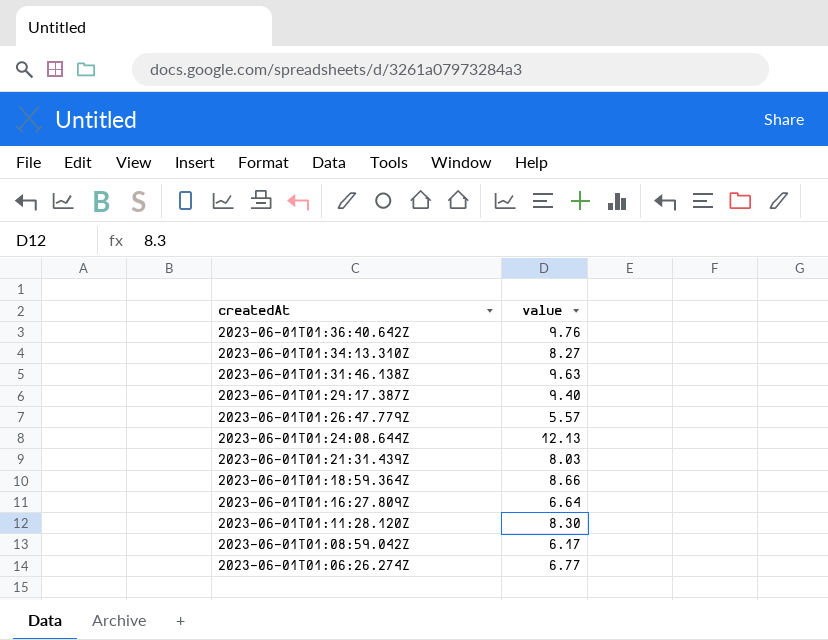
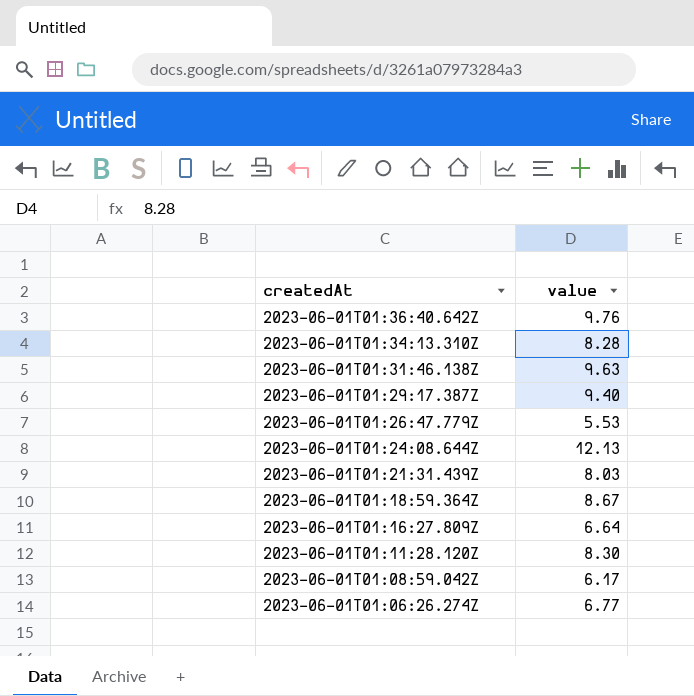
2023-06-01T01:34:13.310Z | value: 8.27 -> 8.28
2023-06-01T01:26:47.779Z | value: 5.57 -> 5.53
2023-06-01T01:18:59.364Z | value: 8.66 -> 8.67

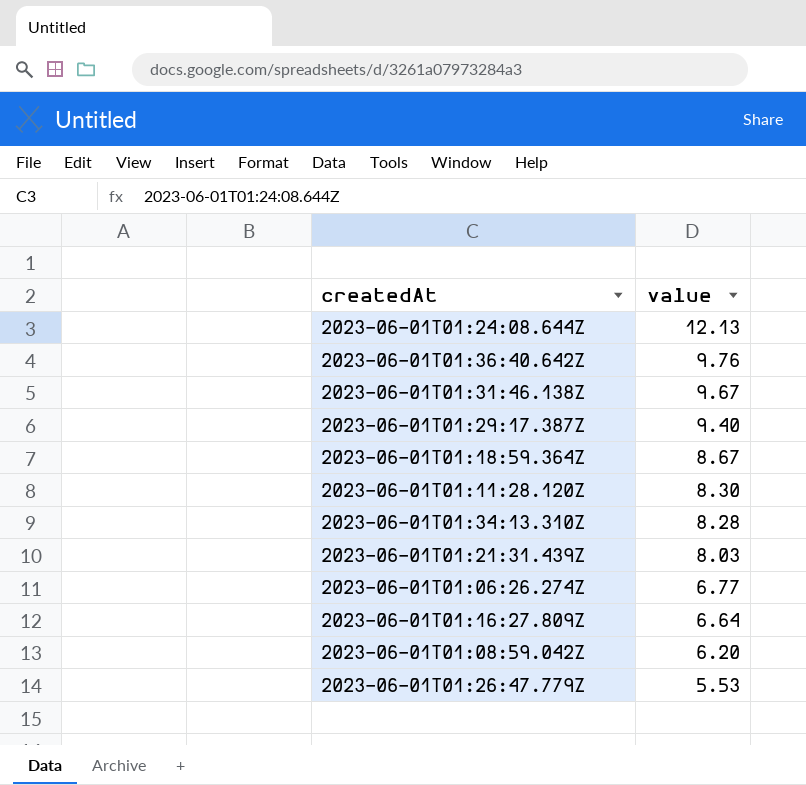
row order: createdAt descending -> value descending
2023-06-01T01:31:46.138Z | value: 9.63 -> 9.67
2023-06-01T01:08:59.042Z | value: 6.17 -> 6.20

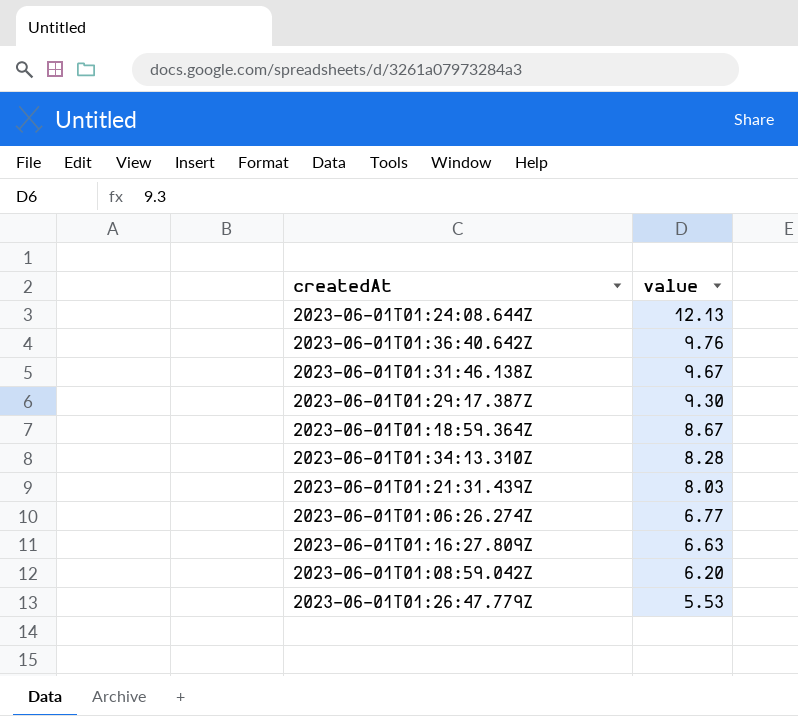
row 2023-06-01T01:11:28.120Z: 8.30 -> none
2023-06-01T01:29:17.387Z | value: 9.40 -> 9.30
2023-06-01T01:16:27.809Z | value: 6.64 -> 6.63

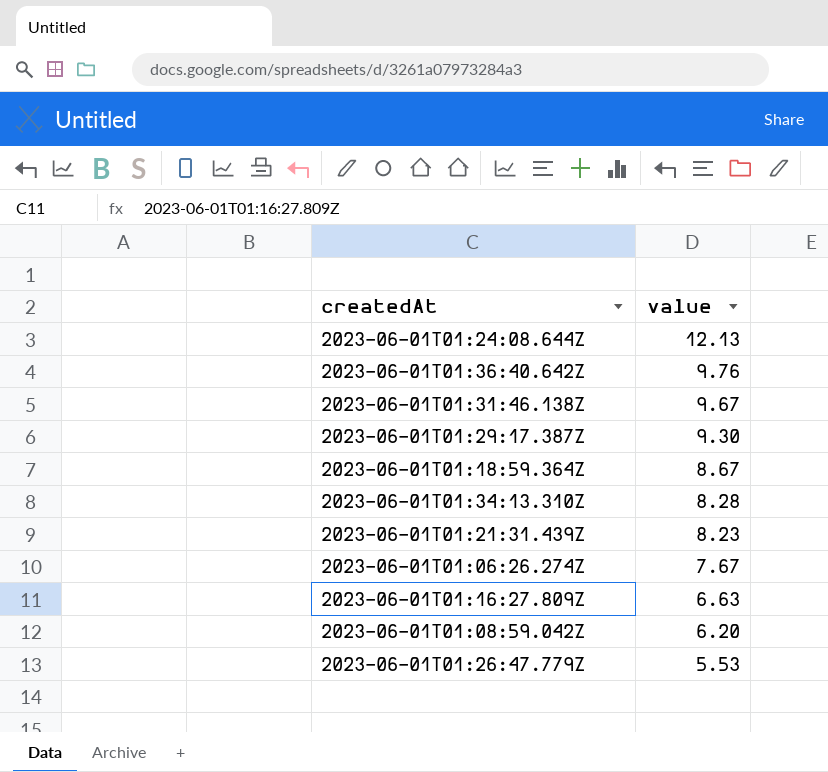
2023-06-01T01:21:31.439Z | value: 8.03 -> 8.23
2023-06-01T01:06:26.274Z | value: 6.77 -> 7.67

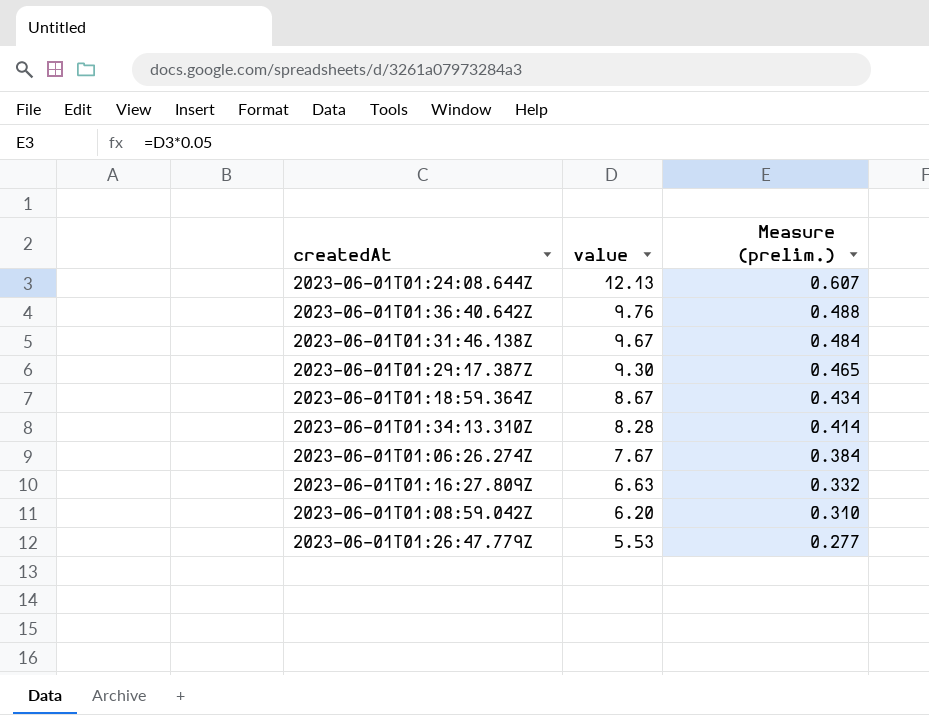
column Measure (prelim.) | formula: none -> [value] * 0.05
row 2023-06-01T01:21:31.439Z: 8.23 -> none

